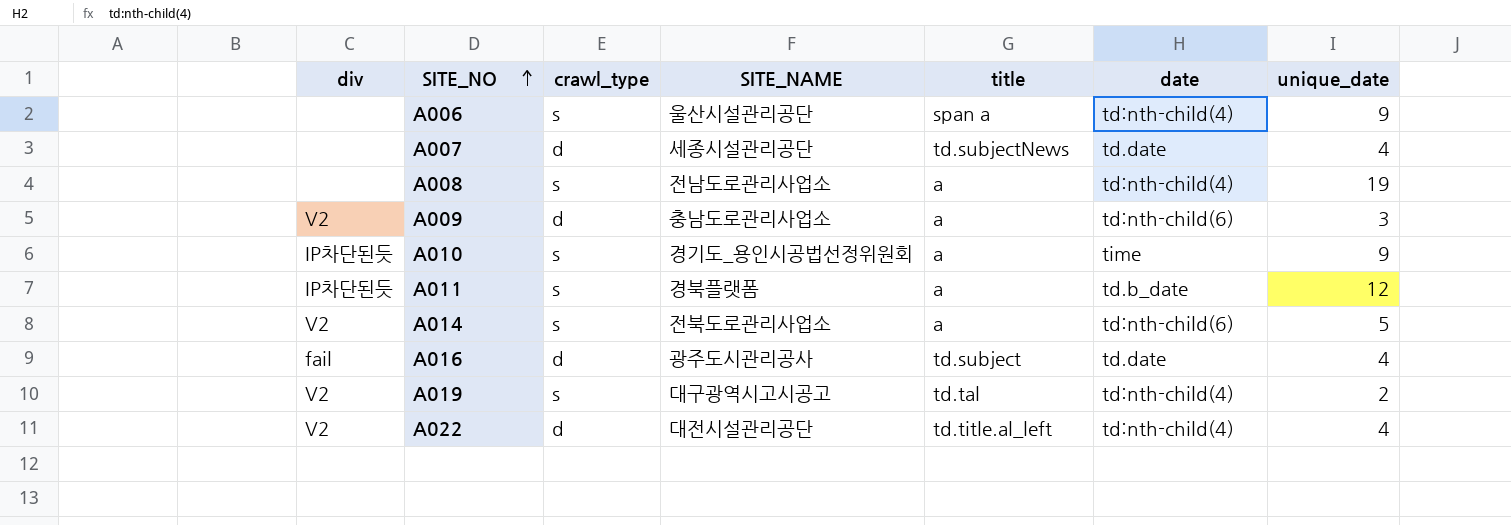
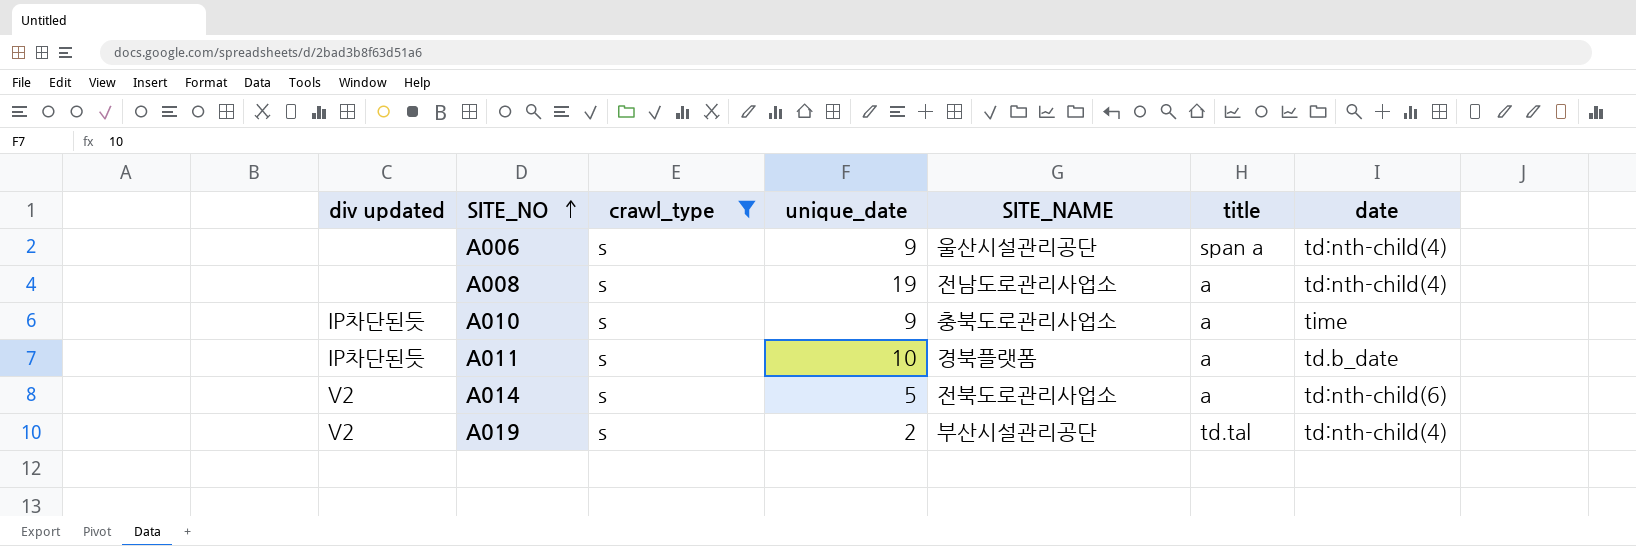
filter: none -> crawl_type = s
column name: div -> div updated
column unique_date | position: 7 -> 4
A010 | SITE_NAME: 경기도_용인시공법선정위원회 -> 충북도로관리사업소
A011 | unique_date: 12 -> 10
A019 | SITE_NAME: 대구광역시고시공고 -> 부산시설관리공단

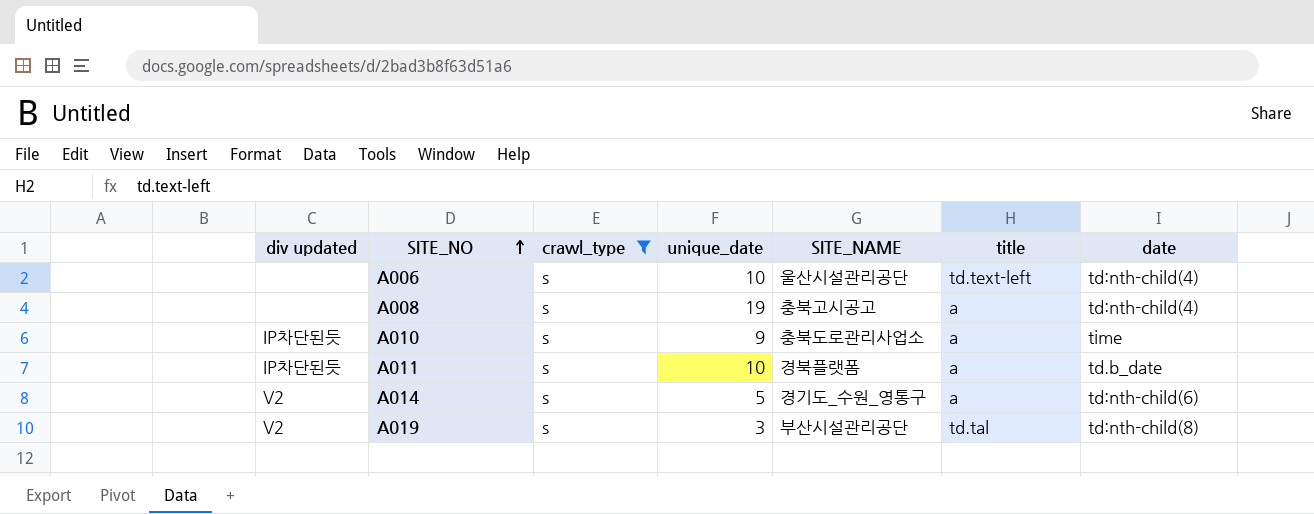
A006 | unique_date: 9 -> 10
A006 | title: span a -> td.text-left
A008 | SITE_NAME: 전남도로관리사업소 -> 충북고시공고
A014 | SITE_NAME: 전북도로관리사업소 -> 경기도_수원_영통구
A019 | unique_date: 2 -> 3
A019 | date: td:nth-child(4) -> td:nth-child(8)

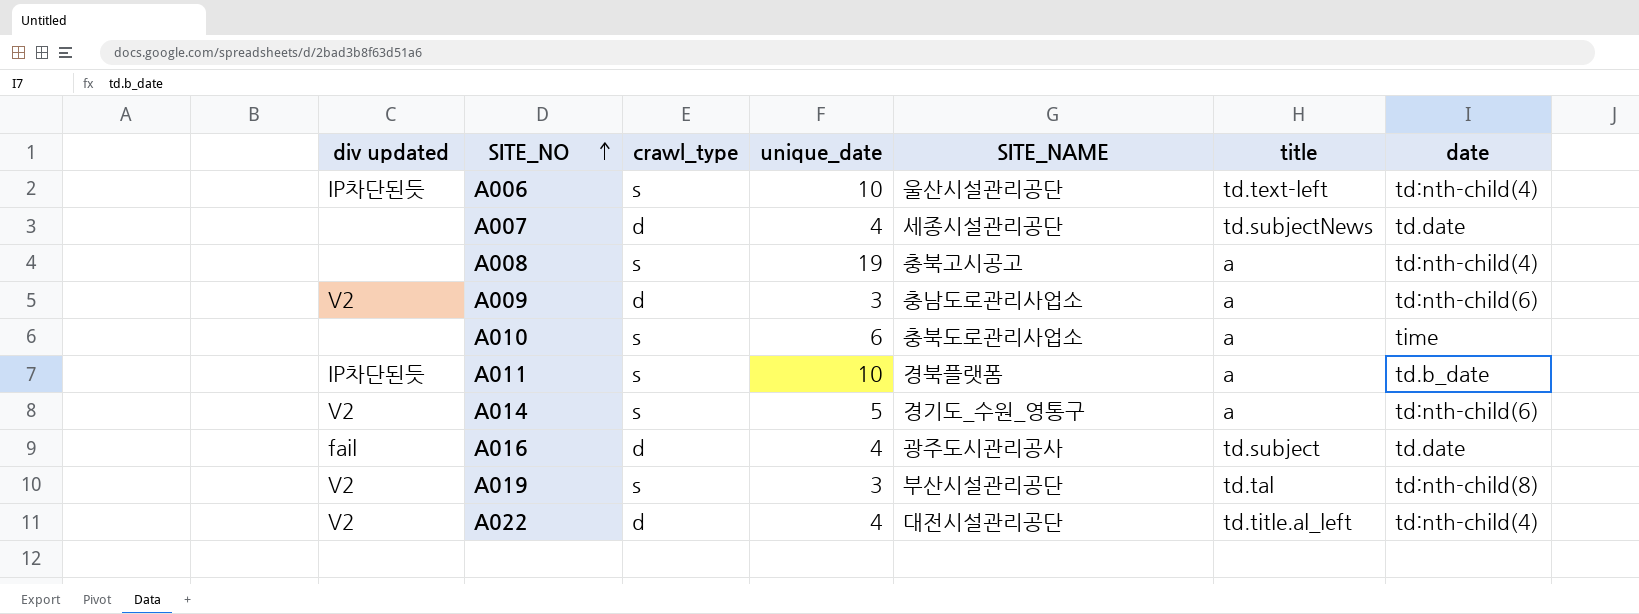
filter: crawl_type = s -> none
A006 | div updated: none -> IP차단된듯
A010 | div updated: IP차단된듯 -> none
A010 | unique_date: 9 -> 6

